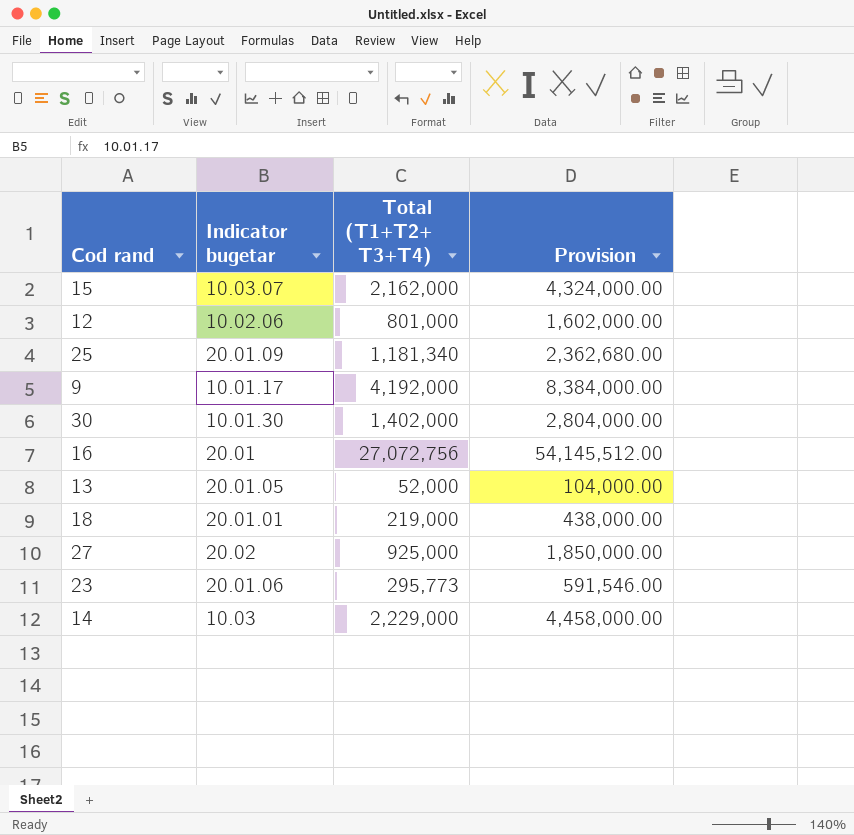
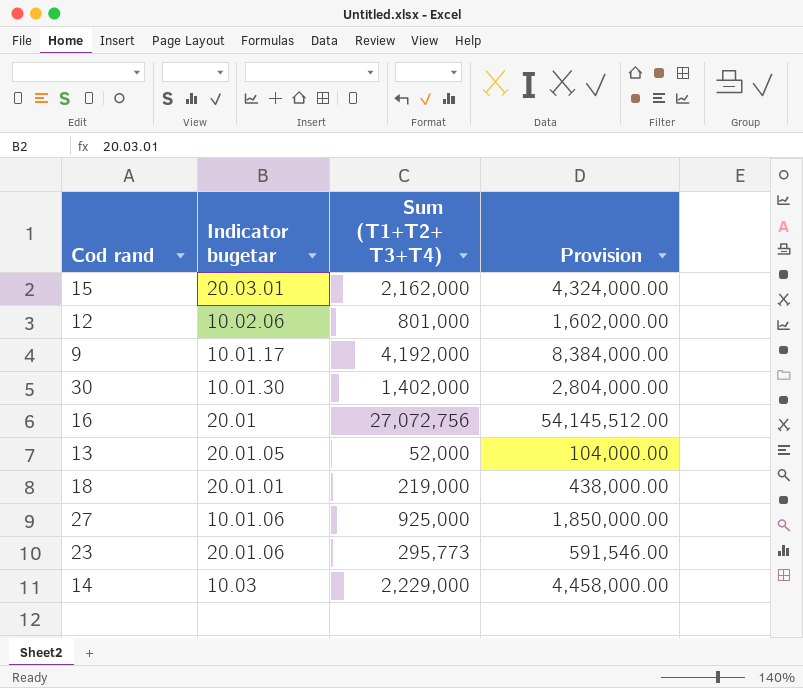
column name: Total (T1+T2+ T3+T4) -> Sum (T1+T2+ T3+T4)
row 25: 20.01.09 | 1,181,340 | 2,362,680.00 -> none
15 | Indicator bugetar: 10.03.07 -> 20.03.01
27 | Indicator bugetar: 20.02 -> 10.01.06

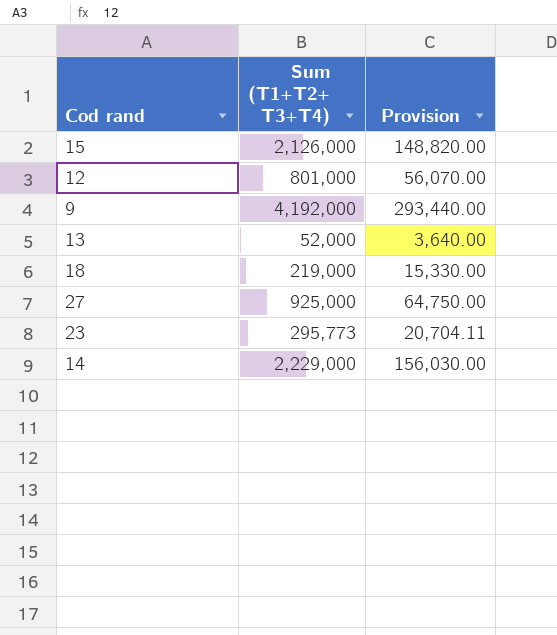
column Indicator bugetar | position: 2 -> none
column Provision | formula: [Sum (T1+T2+ T3+T4)] * 2 -> [Sum (T1+T2+ T3+T4)] * 0.07
row 30: 10.01.30 | 1,402,000 | 2,804,000.00 -> none
row 16: 20.01 | 27,072,756 | 54,145,512.00 -> none
15 | Sum (T1+T2+ T3+T4): 2,162,000 -> 2,126,000

